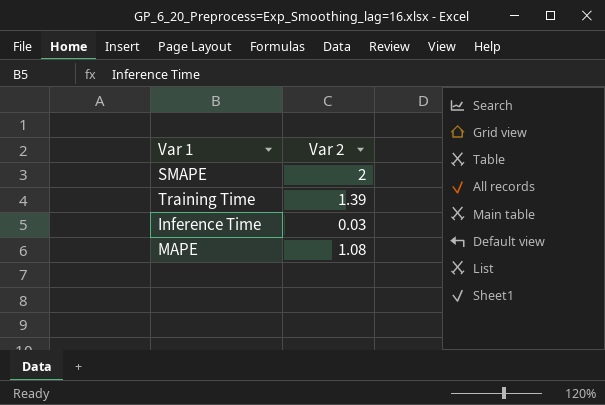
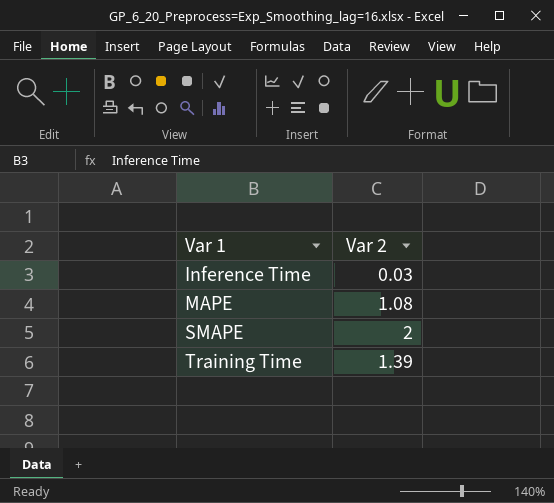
row order: none -> Var 1 ascending

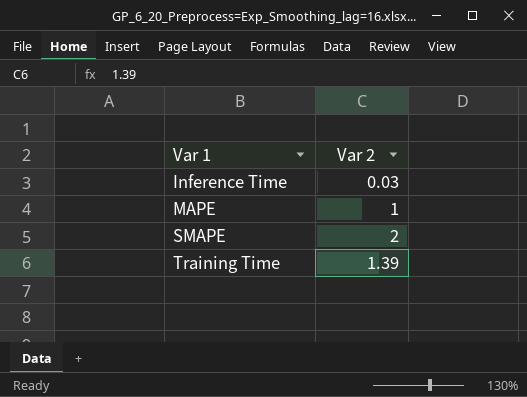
MAPE | Var 2: 1.08 -> 1

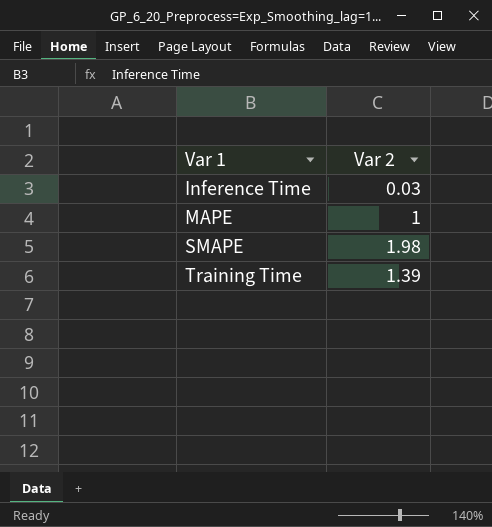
SMAPE | Var 2: 2 -> 1.98

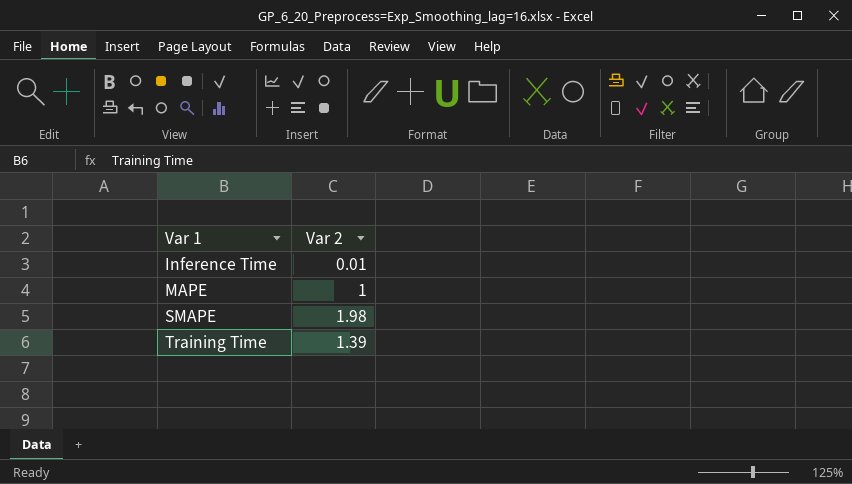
Inference Time | Var 2: 0.03 -> 0.01

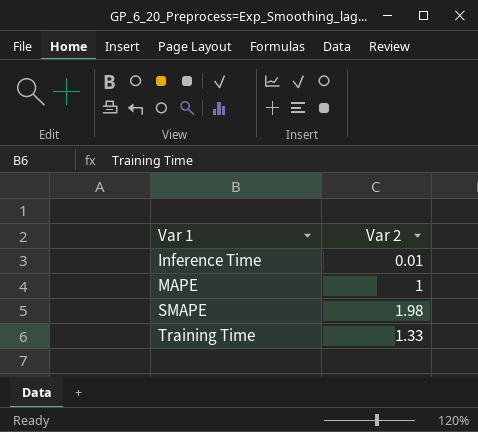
Training Time | Var 2: 1.39 -> 1.33

